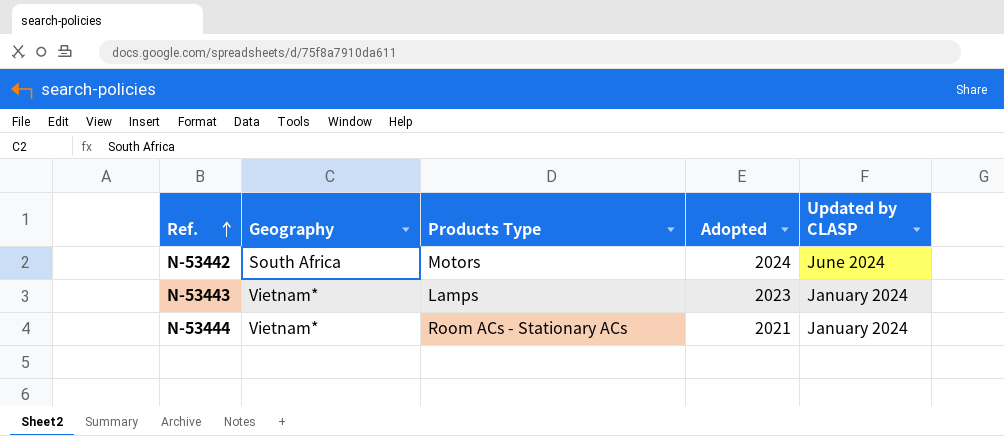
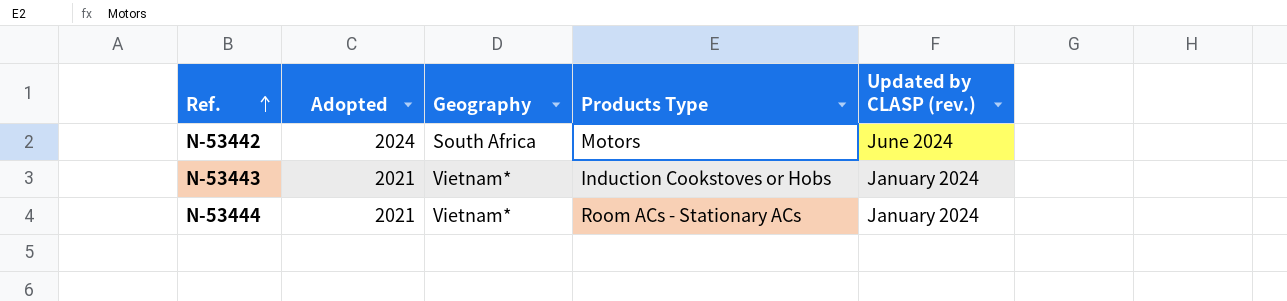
column Adopted | position: 4 -> 2
column name: Updated by CLASP -> Updated by CLASP (rev.)
N-53443 | Adopted: 2023 -> 2021
N-53443 | Products Type: Lamps -> Induction Cookstoves or Hobs

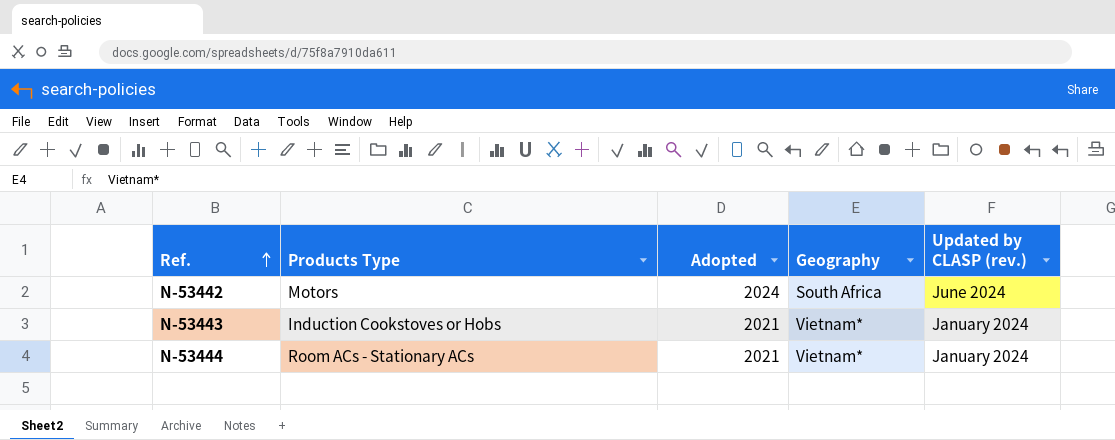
column Products Type | position: 4 -> 2

